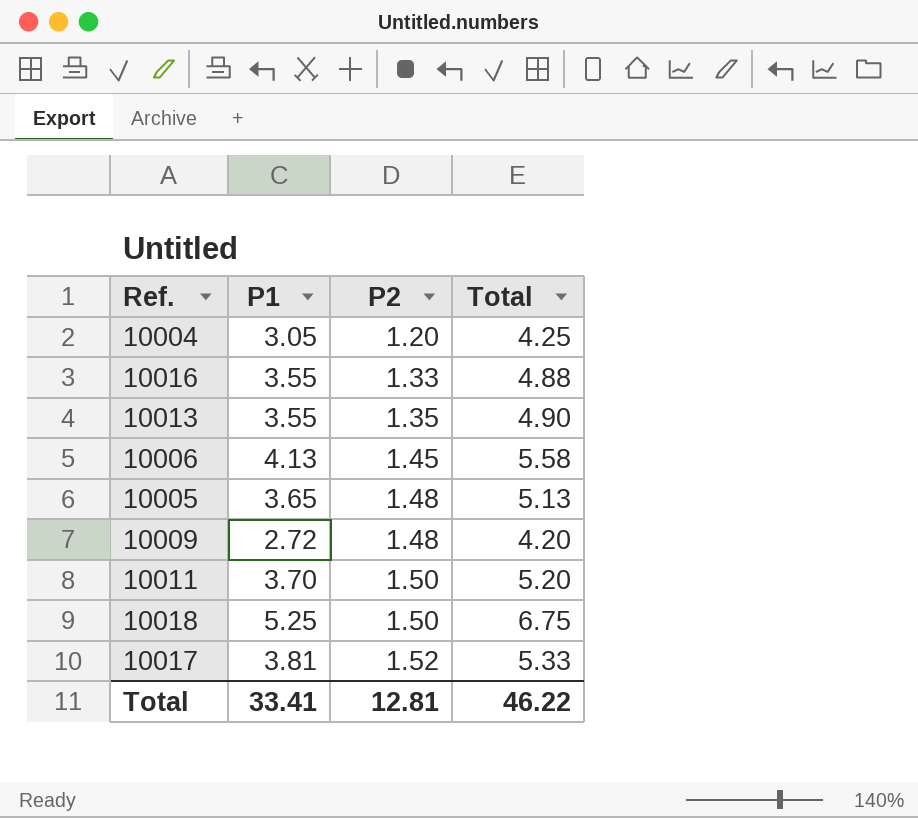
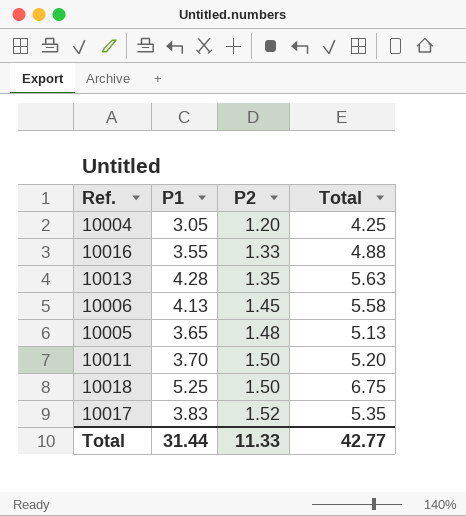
row 10009: 2.72 | 1.48 | 4.20 -> none
10013 | P1: 3.55 -> 4.28
10013 | Total: 4.90 -> 5.63
10017 | P1: 3.81 -> 3.83
10017 | Total: 5.33 -> 5.35
Total | P1: 33.41 -> 31.44
Total | P2: 12.81 -> 11.33
Total | Total: 46.22 -> 42.77

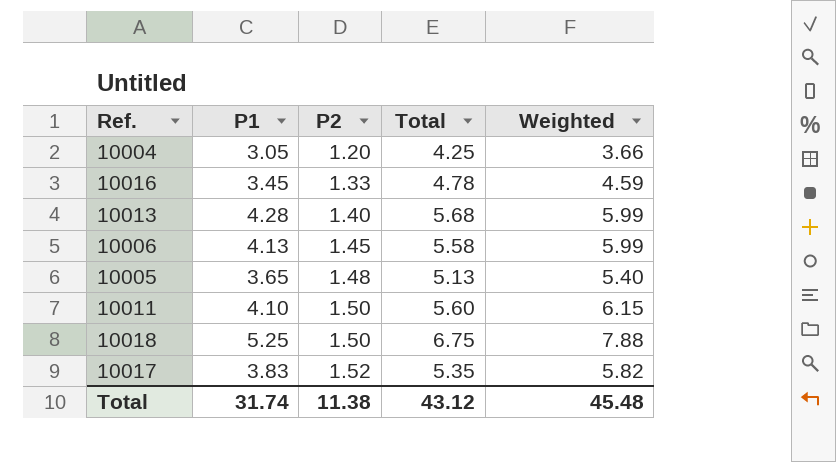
column Weighted | formula: none -> [P1] * [P2]
10016 | P1: 3.55 -> 3.45
10016 | Total: 4.88 -> 4.78
10013 | P2: 1.35 -> 1.40
10013 | Total: 5.63 -> 5.68
10011 | P1: 3.70 -> 4.10
10011 | Total: 5.20 -> 5.60
Total | P1: 31.44 -> 31.74
Total | P2: 11.33 -> 11.38
Total | Total: 42.77 -> 43.12

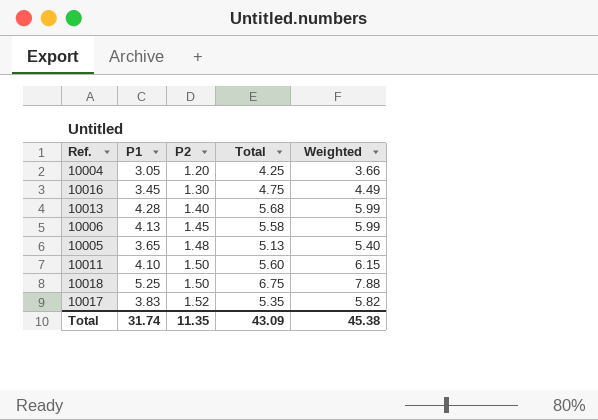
10016 | P2: 1.33 -> 1.30
10016 | Total: 4.78 -> 4.75
10016 | Weighted: 4.59 -> 4.49
Total | P2: 11.38 -> 11.35
Total | Total: 43.12 -> 43.09
Total | Weighted: 45.48 -> 45.38

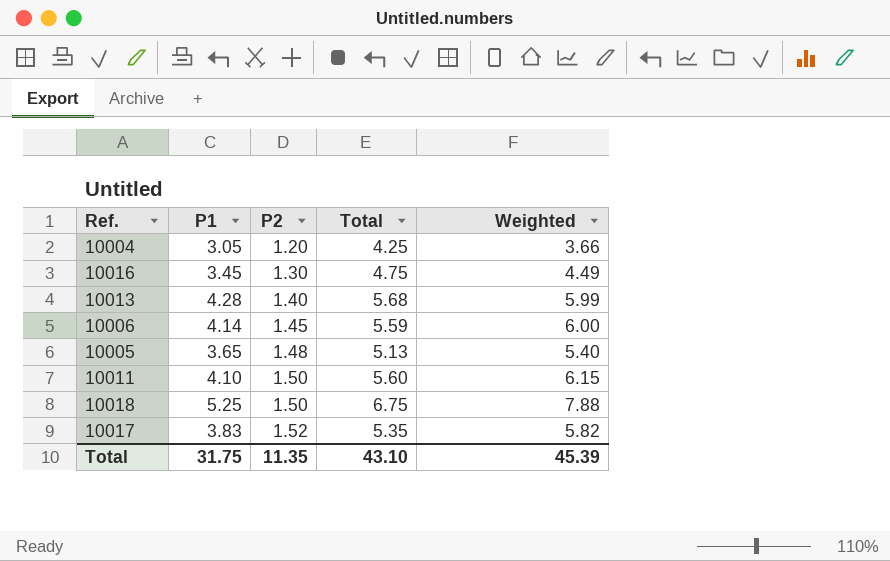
10006 | P1: 4.13 -> 4.14
10006 | Total: 5.58 -> 5.59
10006 | Weighted: 5.99 -> 6.00
Total | P1: 31.74 -> 31.75
Total | Total: 43.09 -> 43.10
Total | Weighted: 45.38 -> 45.39

